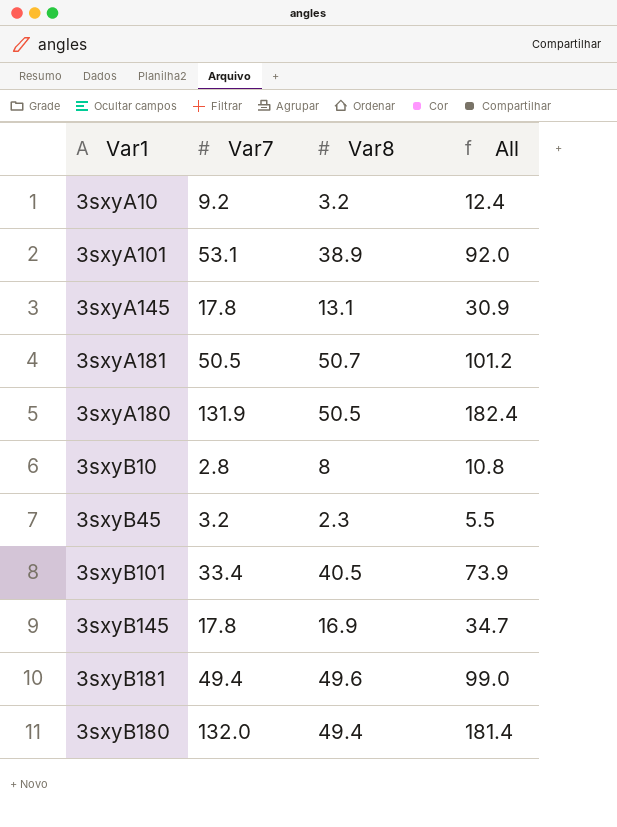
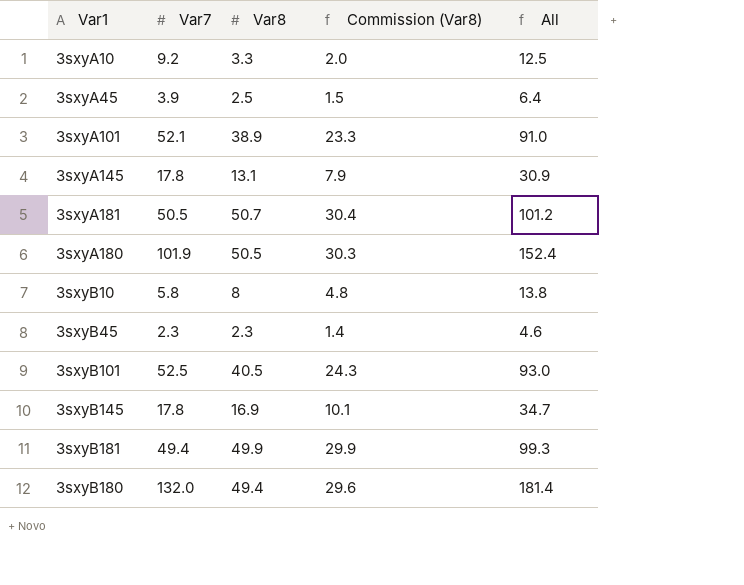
column Commission (Var8) | formula: none -> [Var8] * 0.6
3sxyA10 | Var8: 3.2 -> 3.3
3sxyA10 | All: 12.4 -> 12.5
row 3sxyA45: none -> 3.9 | 2.5 | 1.5 | 6.4
3sxyA101 | Var7: 53.1 -> 52.1
3sxyA101 | All: 92.0 -> 91.0
3sxyA180 | Var7: 131.9 -> 101.9
3sxyA180 | All: 182.4 -> 152.4
3sxyB10 | Var7: 2.8 -> 5.8
3sxyB10 | All: 10.8 -> 13.8
3sxyB45 | Var7: 3.2 -> 2.3
3sxyB45 | All: 5.5 -> 4.6
3sxyB101 | Var7: 33.4 -> 52.5
3sxyB101 | All: 73.9 -> 93.0
3sxyB181 | Var8: 49.6 -> 49.9
3sxyB181 | All: 99.0 -> 99.3

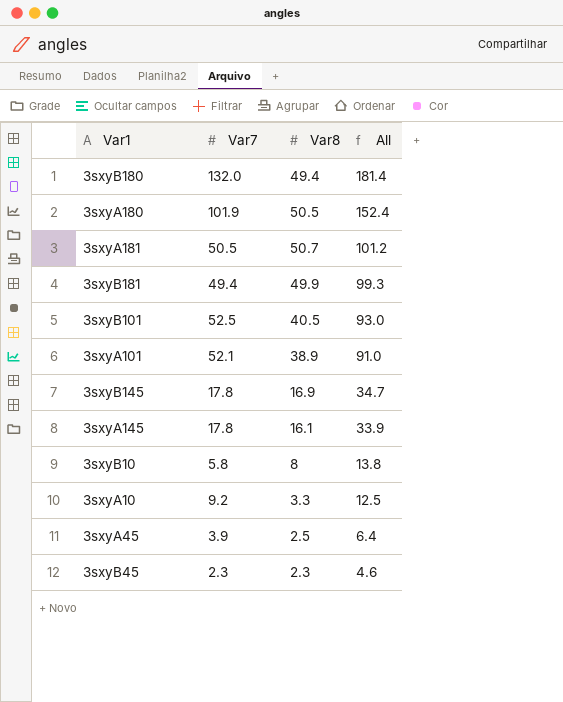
row order: none -> All descending
column Commission (Var8) | formula: [Var8] * 0.6 -> none
3sxyA145 | Var8: 13.1 -> 16.1
3sxyA145 | All: 30.9 -> 33.9

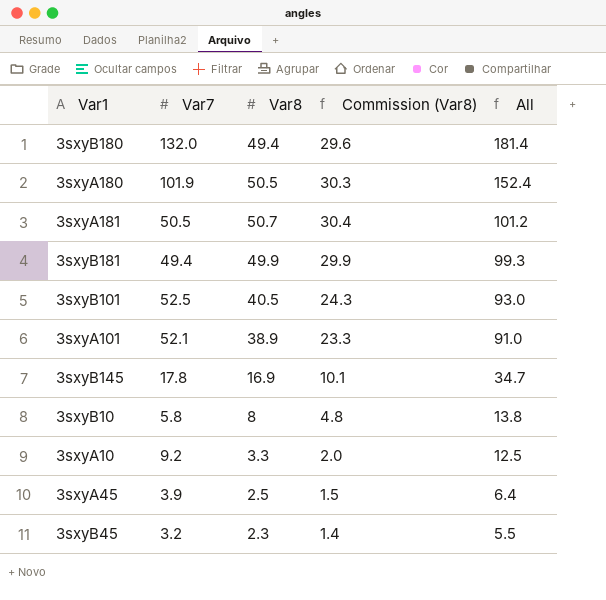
column Commission (Var8) | formula: none -> [Var8] * 0.6
row 3sxyA145: 17.8 | 16.1 | 33.9 -> none
3sxyB45 | Var7: 2.3 -> 3.2
3sxyB45 | All: 4.6 -> 5.5

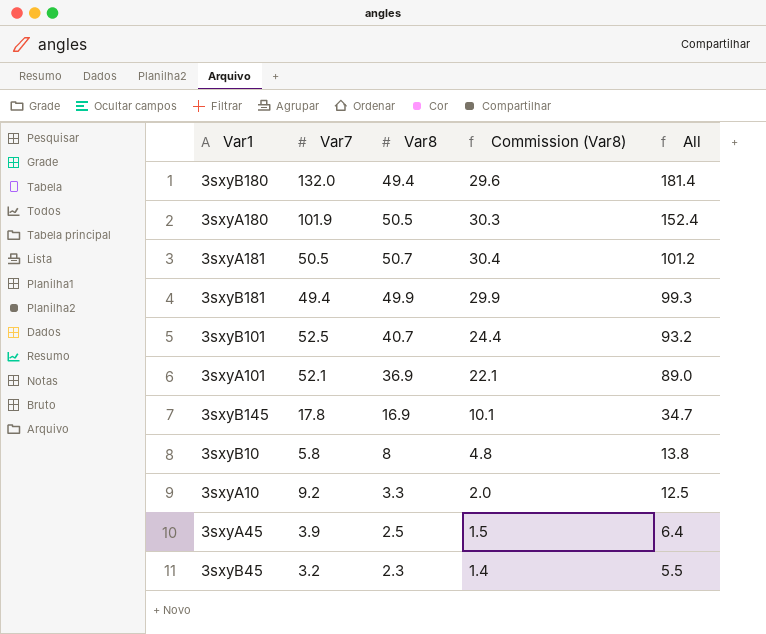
3sxyB101 | Var8: 40.5 -> 40.7
3sxyB101 | Commission (Var8): 24.3 -> 24.4
3sxyB101 | All: 93.0 -> 93.2
3sxyA101 | Var8: 38.9 -> 36.9
3sxyA101 | Commission (Var8): 23.3 -> 22.1
3sxyA101 | All: 91.0 -> 89.0

